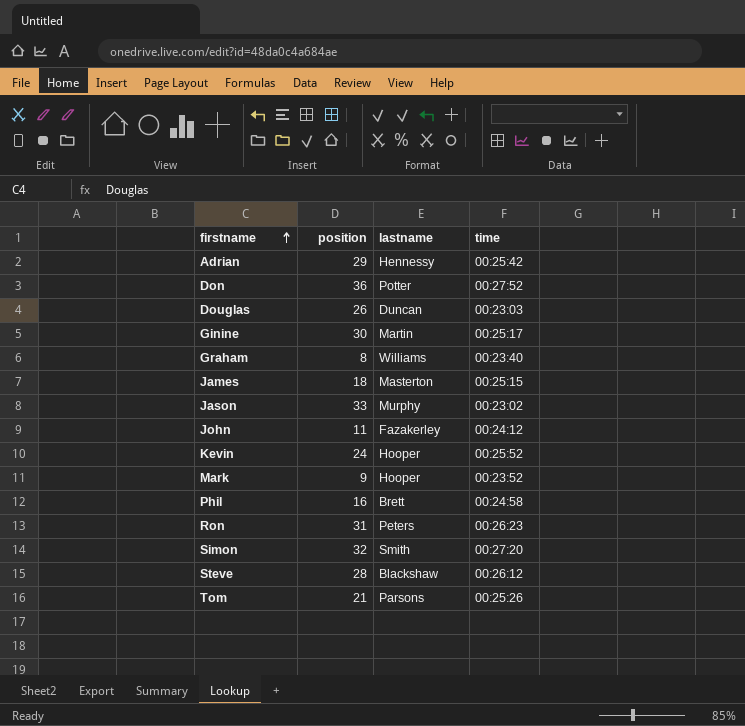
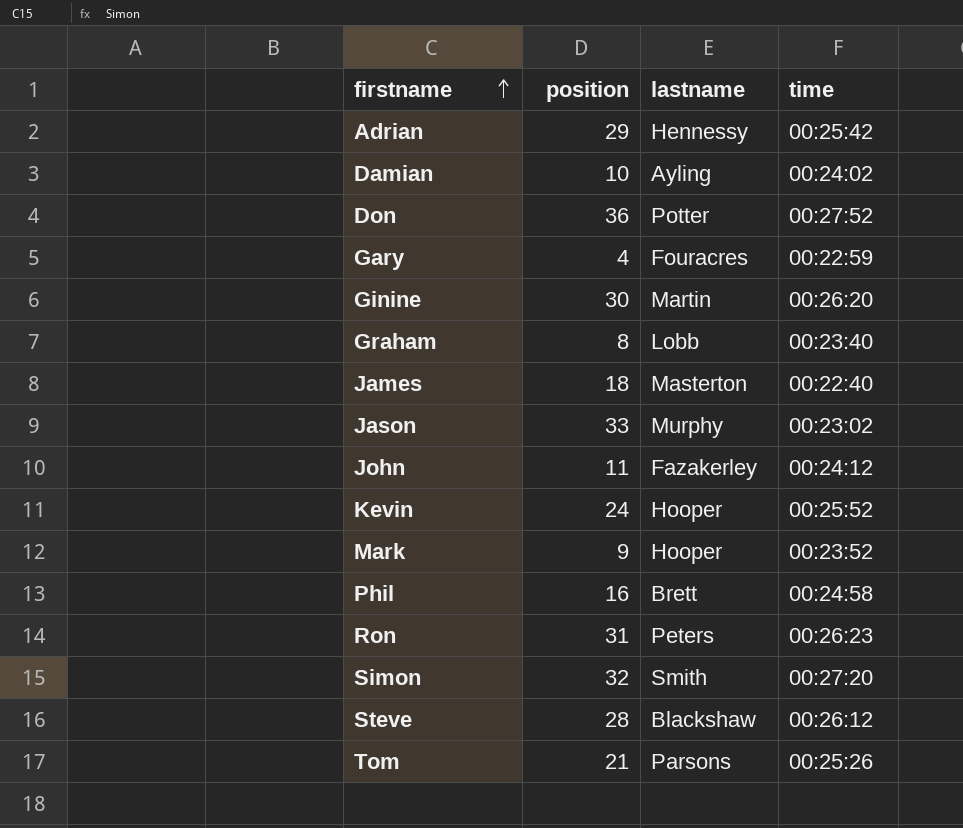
row Douglas: 26 | Duncan | 00:23:03 -> none
row Damian: none -> 10 | Ayling | 00:24:02
row Gary: none -> 4 | Fouracres | 00:22:59
Ginine | time: 00:25:17 -> 00:26:20
Graham | lastname: Williams -> Lobb
James | time: 00:25:15 -> 00:22:40

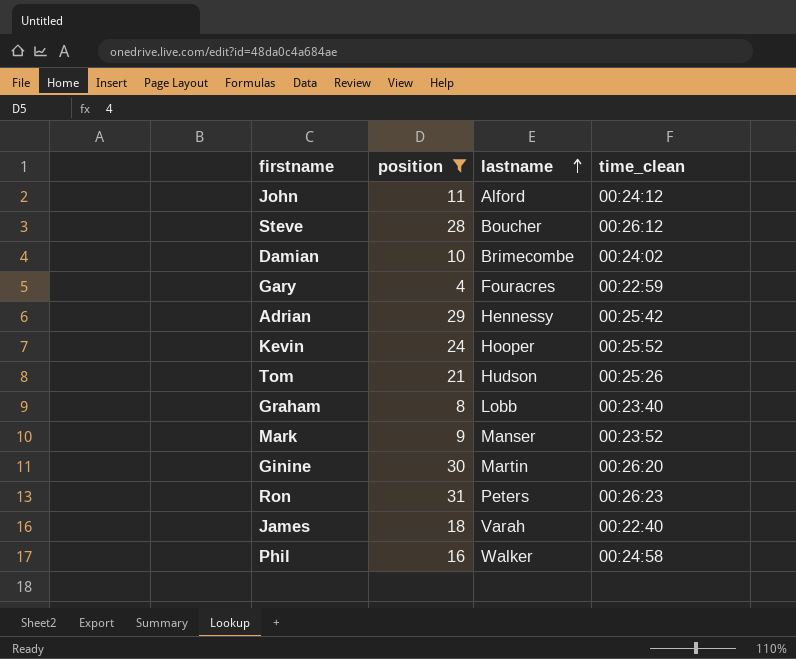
filter: none -> position <= 31
row order: firstname ascending -> lastname ascending
column name: time -> time_clean
John | lastname: Fazakerley -> Alford
Steve | lastname: Blackshaw -> Boucher
Damian | lastname: Ayling -> Brimecombe
Tom | lastname: Parsons -> Hudson
Mark | lastname: Hooper -> Manser
James | lastname: Masterton -> Varah
Phil | lastname: Brett -> Walker

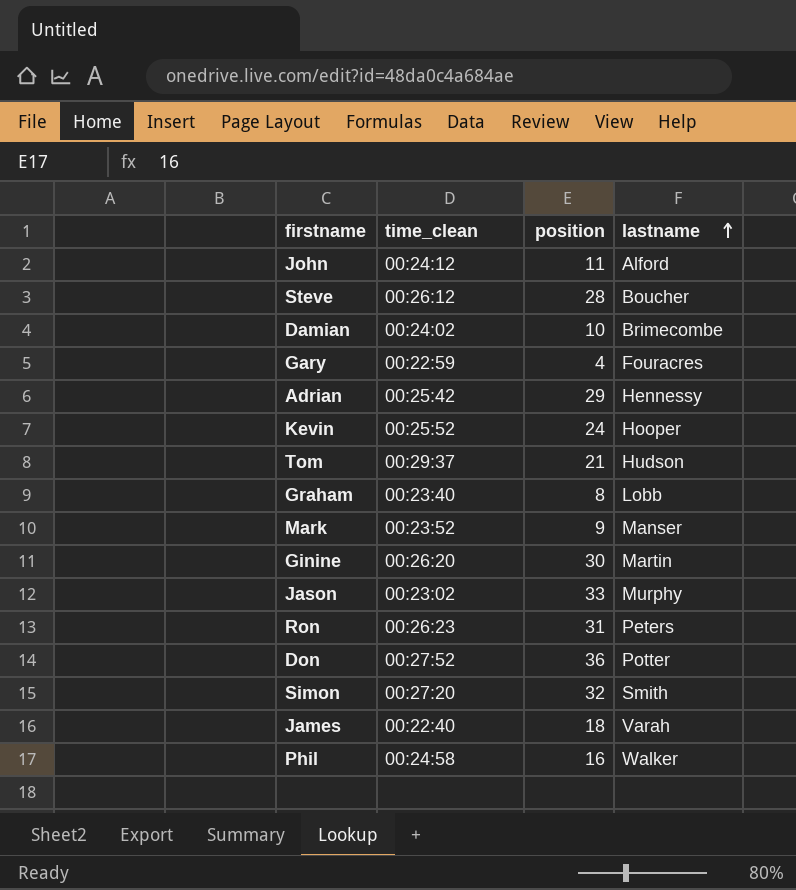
filter: position <= 31 -> none
column time_clean | position: 4 -> 2
Tom | time_clean: 00:25:26 -> 00:29:37

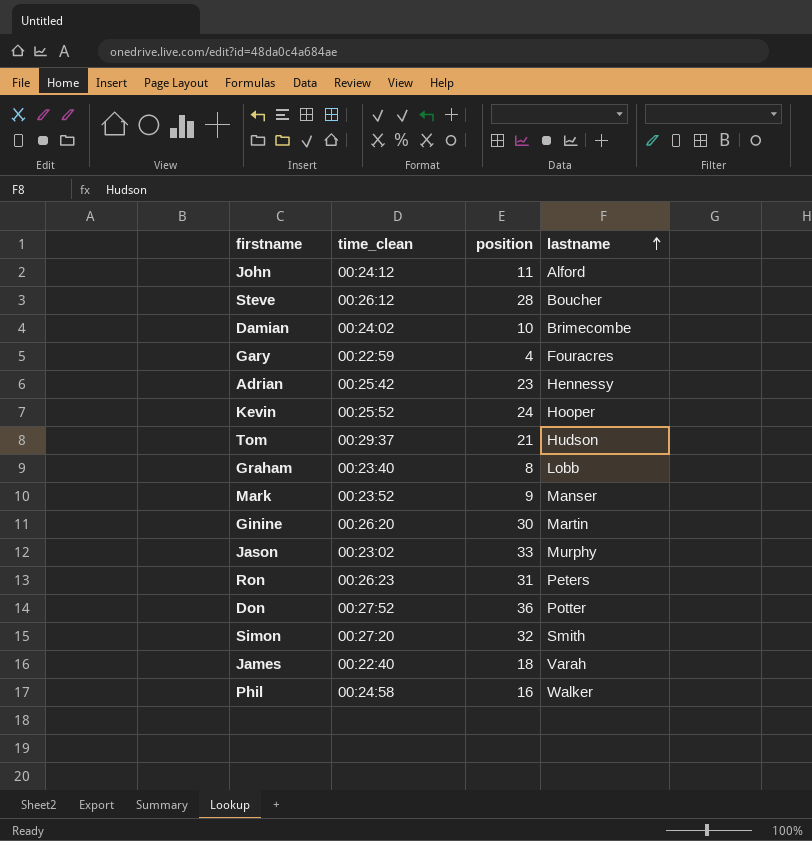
Adrian | position: 29 -> 23

